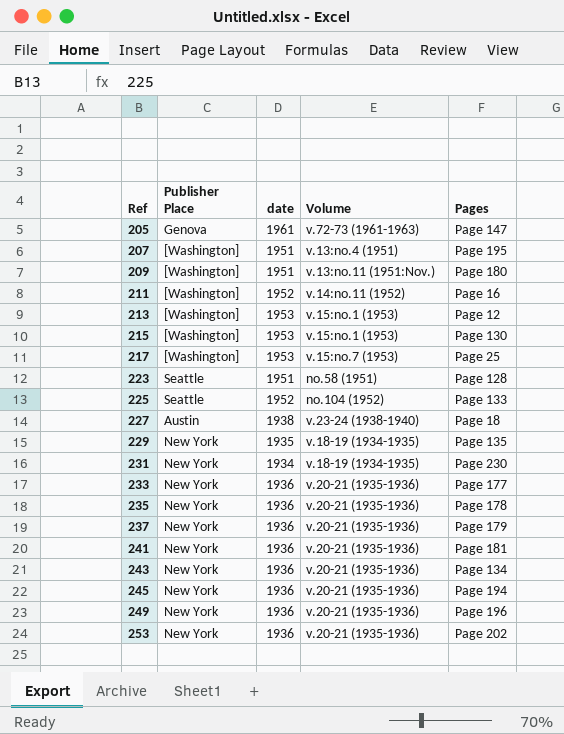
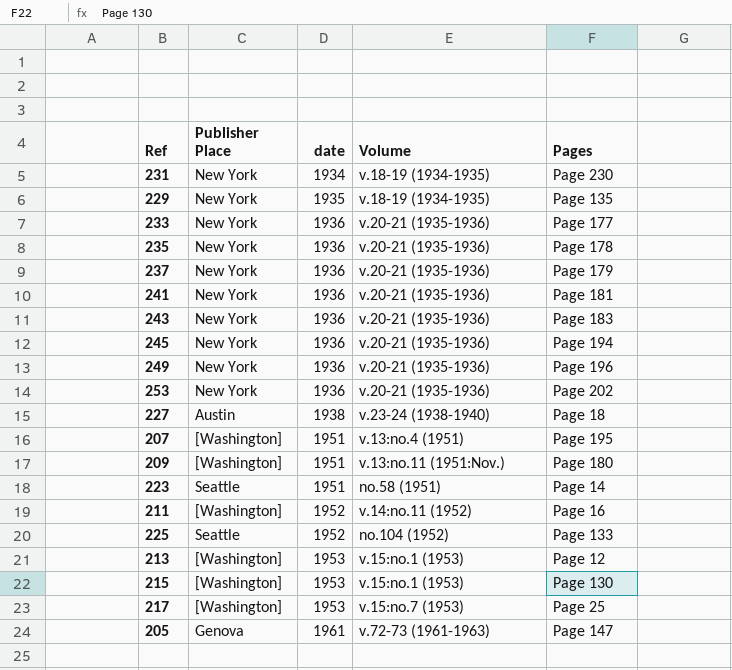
row order: Ref ascending -> date ascending
243 | Pages: Page 134 -> Page 183
223 | Pages: Page 128 -> Page 14

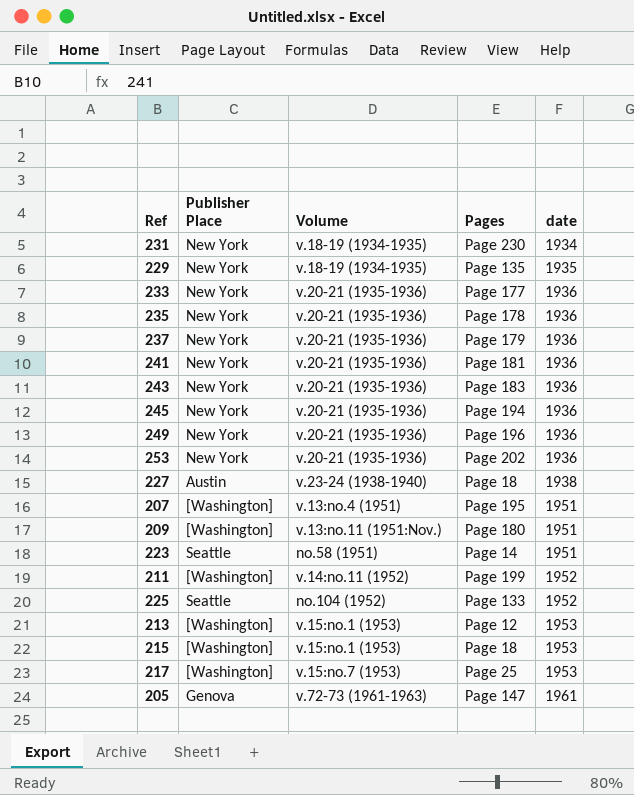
column date | position: 3 -> 5
211 | Pages: Page 16 -> Page 199
215 | Pages: Page 130 -> Page 18

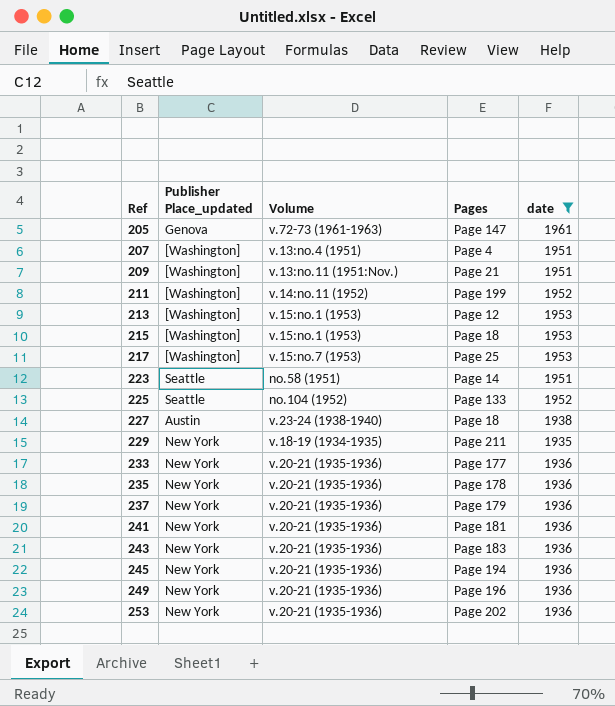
filter: none -> date != 1934
row order: date ascending -> Ref ascending
column name: Publisher Place -> Publisher Place_updated
207 | Pages: Page 195 -> Page 4
209 | Pages: Page 180 -> Page 21
229 | Pages: Page 135 -> Page 211

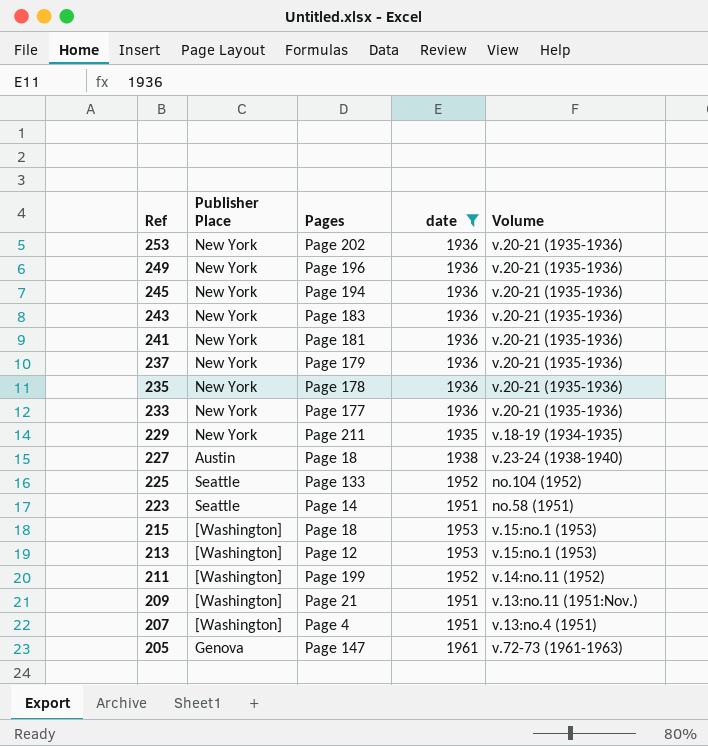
row order: Ref ascending -> Ref descending
column name: Publisher Place_updated -> Publisher Place
column Volume | position: 3 -> 5
row 217: [Washington] | v.15:no.7 (1953) | Page 25 | 1953 -> none

